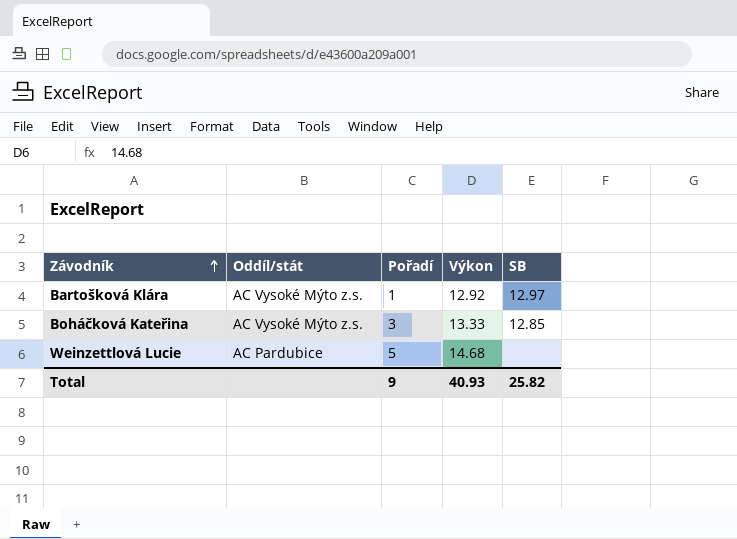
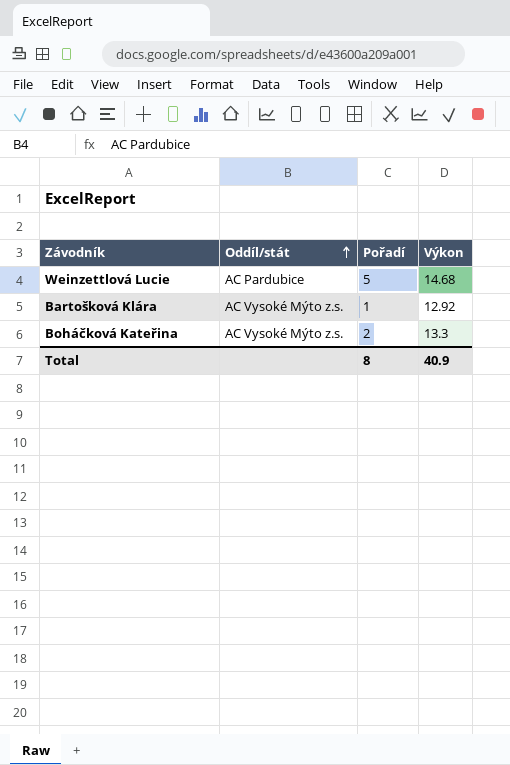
row order: Závodník ascending -> Oddíl/stát ascending
column SB | position: 5 -> none
Boháčková Kateřina | Pořadí: 3 -> 2
Boháčková Kateřina | Výkon: 13.33 -> 13.3
Total | Pořadí: 9 -> 8
Total | Výkon: 40.93 -> 40.9

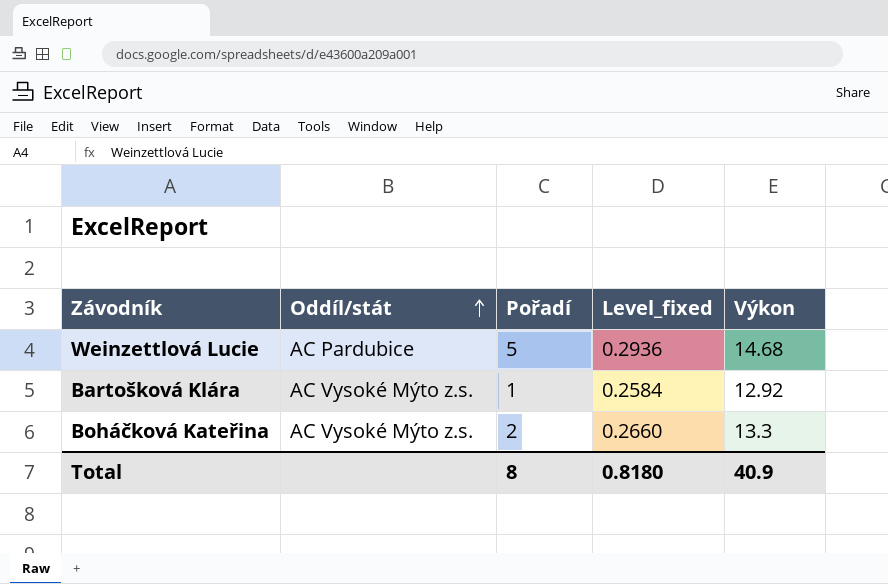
column Level_fixed | formula: none -> [Výkon] * 0.02

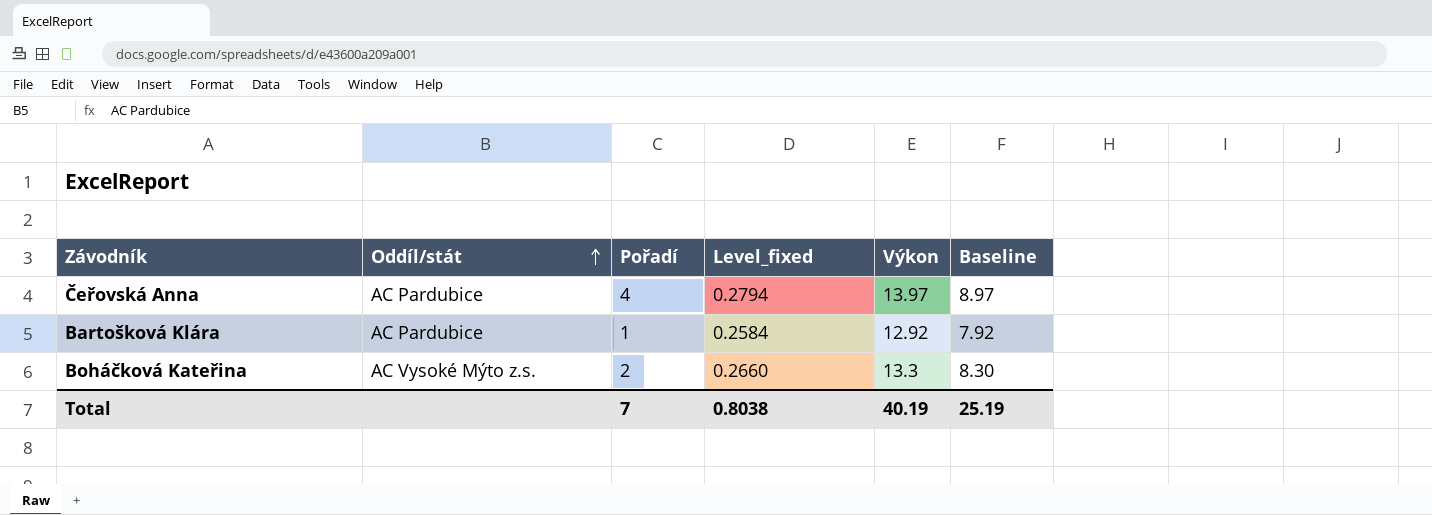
column Baseline | formula: none -> [Výkon] - 5
row Weinzettlová Lucie: AC Pardubice | 5 | 0.2936 | 14.68 -> none
row Čeřovská Anna: none -> AC Pardubice | 4 | 0.2794 | 13.97 | 8.97
Bartošková Klára | Oddíl/stát: AC Vysoké Mýto z.s. -> AC Pardubice
Total | Pořadí: 8 -> 7
Total | Level_fixed: 0.8180 -> 0.8038
Total | Výkon: 40.9 -> 40.19

